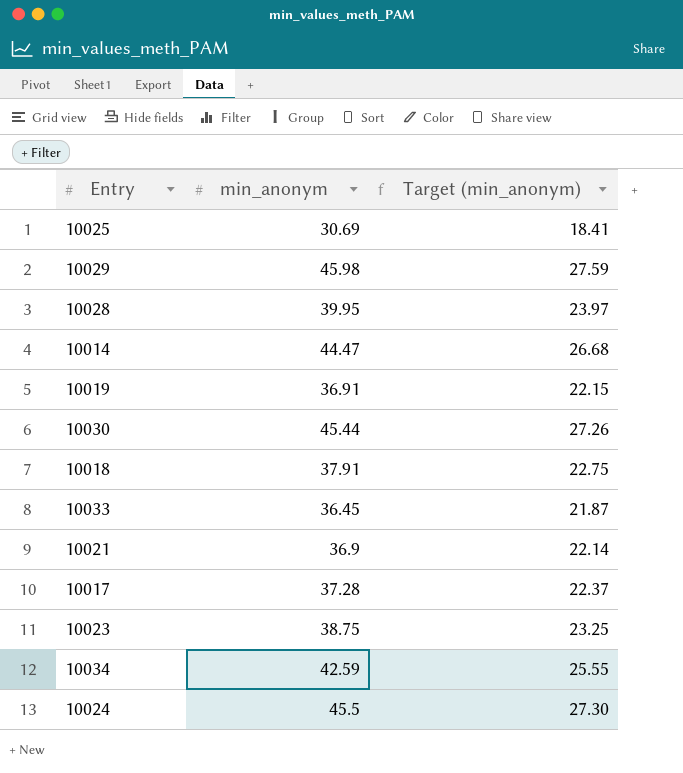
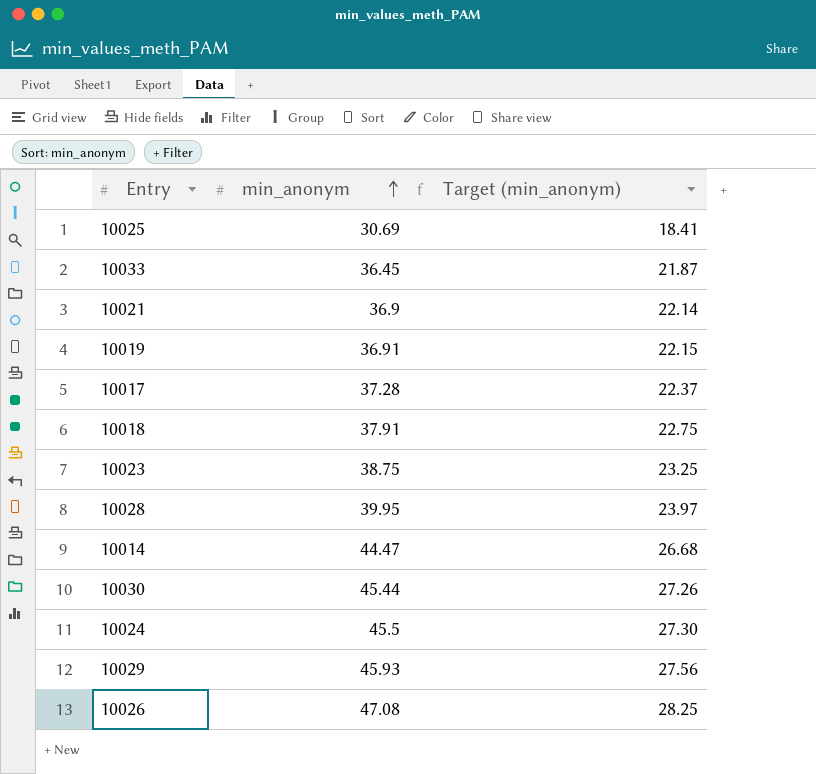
row order: none -> min_anonym ascending
row 10034: 42.59 | 25.55 -> none
10029 | min_anonym: 45.98 -> 45.93
10029 | Target (min_anonym): 27.59 -> 27.56
row 10026: none -> 47.08 | 28.25

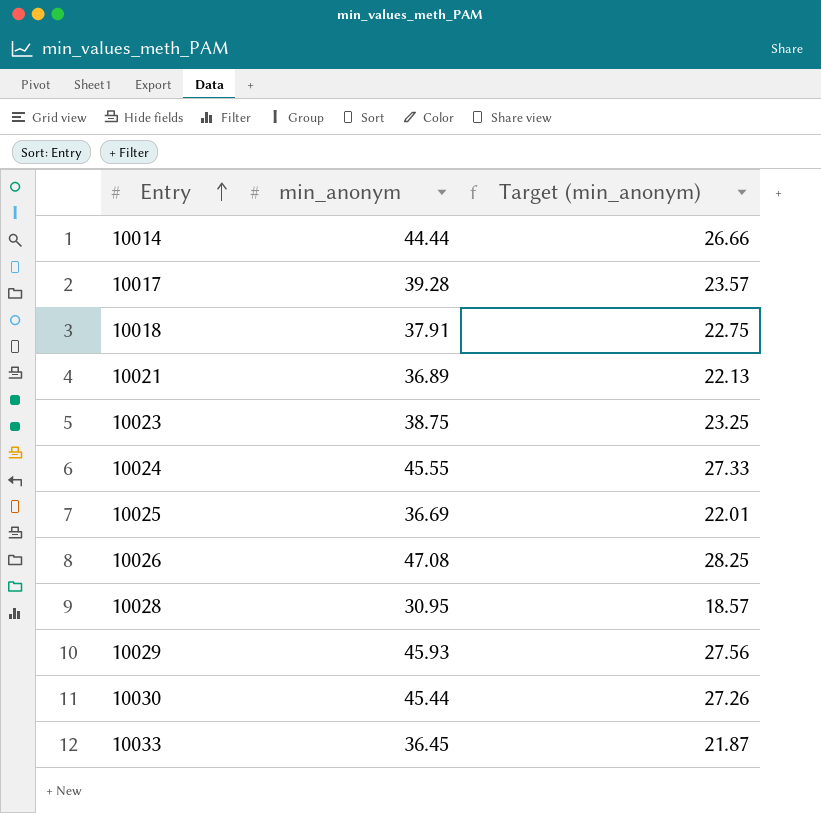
row order: min_anonym ascending -> Entry ascending
row 10019: 36.91 | 22.15 -> none
10014 | min_anonym: 44.47 -> 44.44
10014 | Target (min_anonym): 26.68 -> 26.66
10017 | min_anonym: 37.28 -> 39.28
10017 | Target (min_anonym): 22.37 -> 23.57
10021 | min_anonym: 36.9 -> 36.89
10021 | Target (min_anonym): 22.14 -> 22.13
10024 | min_anonym: 45.5 -> 45.55
10024 | Target (min_anonym): 27.30 -> 27.33
10025 | min_anonym: 30.69 -> 36.69
10025 | Target (min_anonym): 18.41 -> 22.01
10028 | min_anonym: 39.95 -> 30.95
10028 | Target (min_anonym): 23.97 -> 18.57

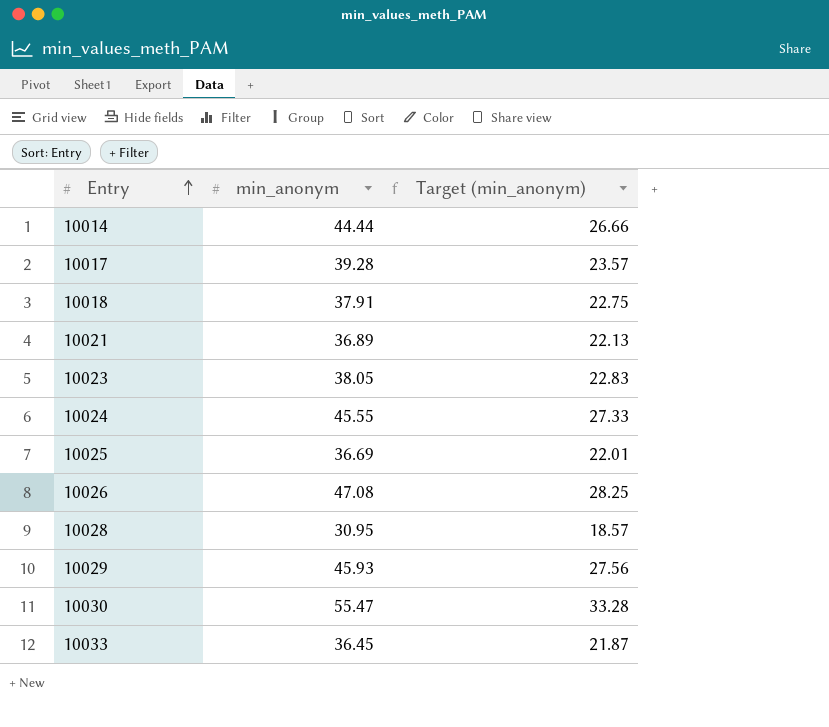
10023 | min_anonym: 38.75 -> 38.05
10023 | Target (min_anonym): 23.25 -> 22.83
10030 | min_anonym: 45.44 -> 55.47
10030 | Target (min_anonym): 27.26 -> 33.28

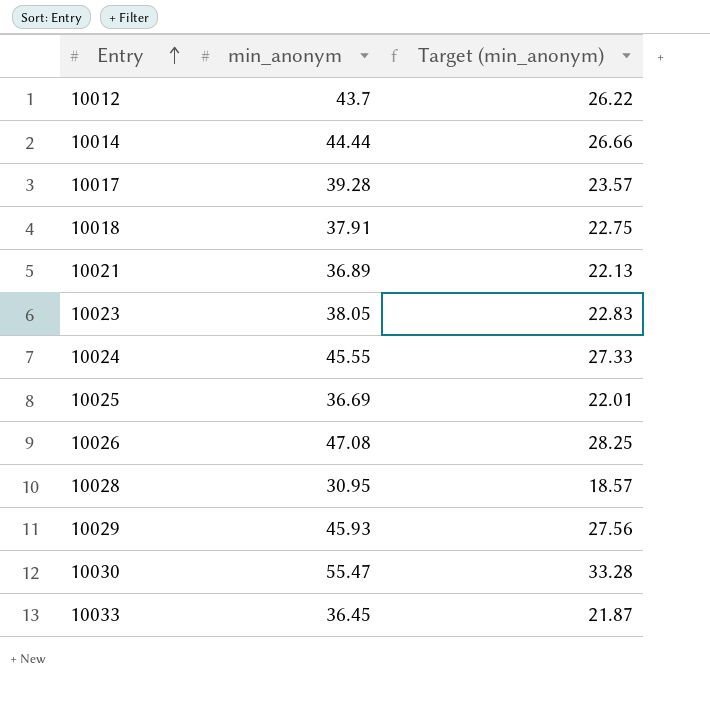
row 10012: none -> 43.7 | 26.22

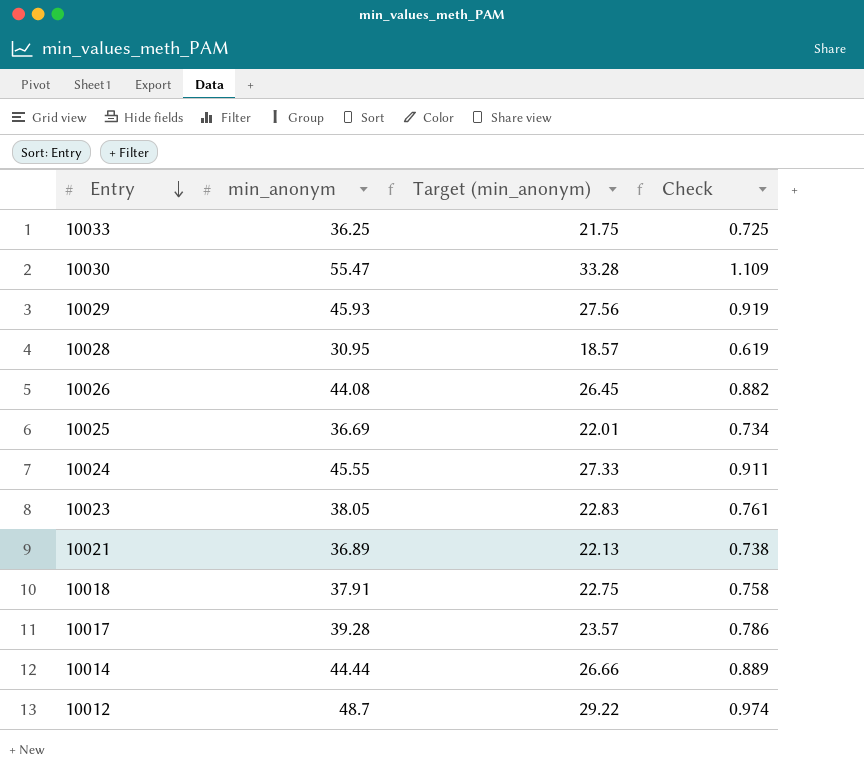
row order: Entry ascending -> Entry descending
column Check | formula: none -> [min_anonym] * 0.02
10033 | min_anonym: 36.45 -> 36.25
10033 | Target (min_anonym): 21.87 -> 21.75
10026 | min_anonym: 47.08 -> 44.08
10026 | Target (min_anonym): 28.25 -> 26.45
10012 | min_anonym: 43.7 -> 48.7
10012 | Target (min_anonym): 26.22 -> 29.22

